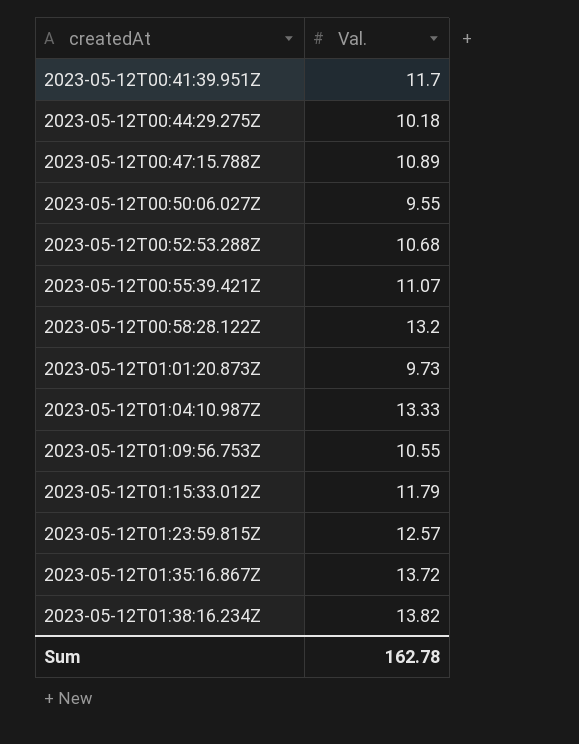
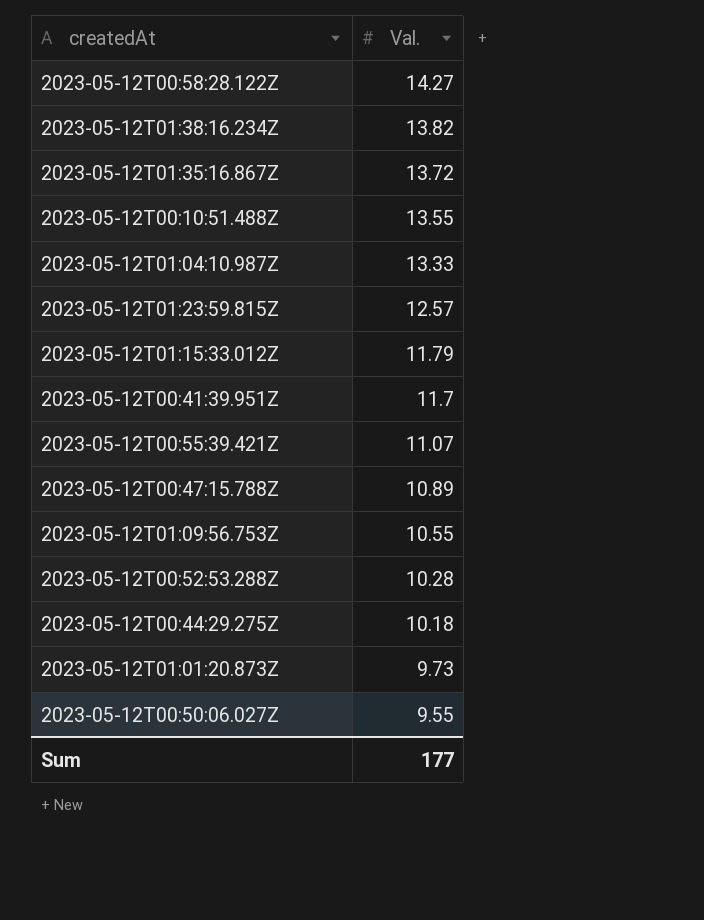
row order: createdAt ascending -> Val. descending
2023-05-12T00:58:28.122Z | Val.: 13.2 -> 14.27
row 2023-05-12T00:10:51.488Z: none -> 13.55
2023-05-12T00:52:53.288Z | Val.: 10.68 -> 10.28
Sum | Val.: 162.78 -> 177

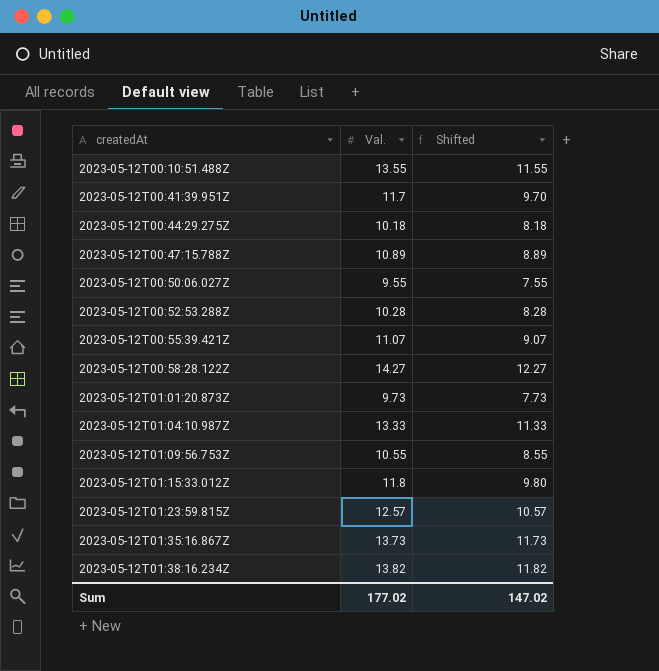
row order: Val. descending -> createdAt ascending
column Shifted | formula: none -> [Val.] - 2
2023-05-12T01:15:33.012Z | Val.: 11.79 -> 11.8
2023-05-12T01:35:16.867Z | Val.: 13.72 -> 13.73
Sum | Val.: 177 -> 177.02

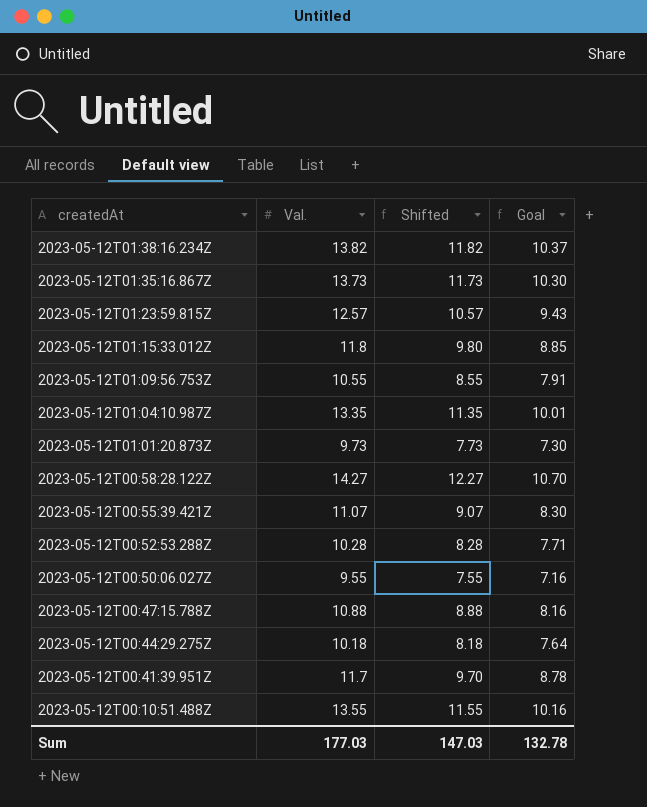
row order: createdAt ascending -> createdAt descending
column Goal | formula: none -> [Val.] * 0.75
2023-05-12T01:04:10.987Z | Val.: 13.33 -> 13.35
2023-05-12T01:04:10.987Z | Shifted: 11.33 -> 11.35
2023-05-12T00:47:15.788Z | Val.: 10.89 -> 10.88
2023-05-12T00:47:15.788Z | Shifted: 8.89 -> 8.88
Sum | Val.: 177.02 -> 177.03
Sum | Shifted: 147.02 -> 147.03

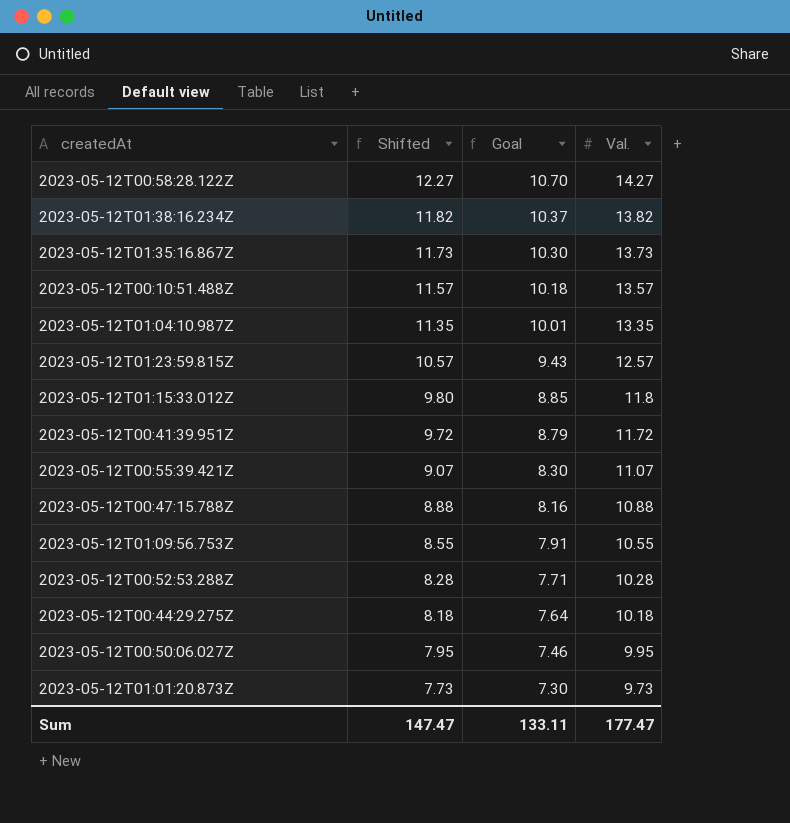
row order: createdAt descending -> Shifted descending
column Val. | position: 2 -> 4
2023-05-12T00:10:51.488Z | Shifted: 11.55 -> 11.57
2023-05-12T00:10:51.488Z | Goal: 10.16 -> 10.18
2023-05-12T00:10:51.488Z | Val.: 13.55 -> 13.57
2023-05-12T00:41:39.951Z | Shifted: 9.70 -> 9.72
2023-05-12T00:41:39.951Z | Goal: 8.78 -> 8.79
2023-05-12T00:41:39.951Z | Val.: 11.7 -> 11.72
2023-05-12T00:50:06.027Z | Shifted: 7.55 -> 7.95
2023-05-12T00:50:06.027Z | Goal: 7.16 -> 7.46
2023-05-12T00:50:06.027Z | Val.: 9.55 -> 9.95
Sum | Shifted: 147.03 -> 147.47
Sum | Goal: 132.78 -> 133.11
Sum | Val.: 177.03 -> 177.47

